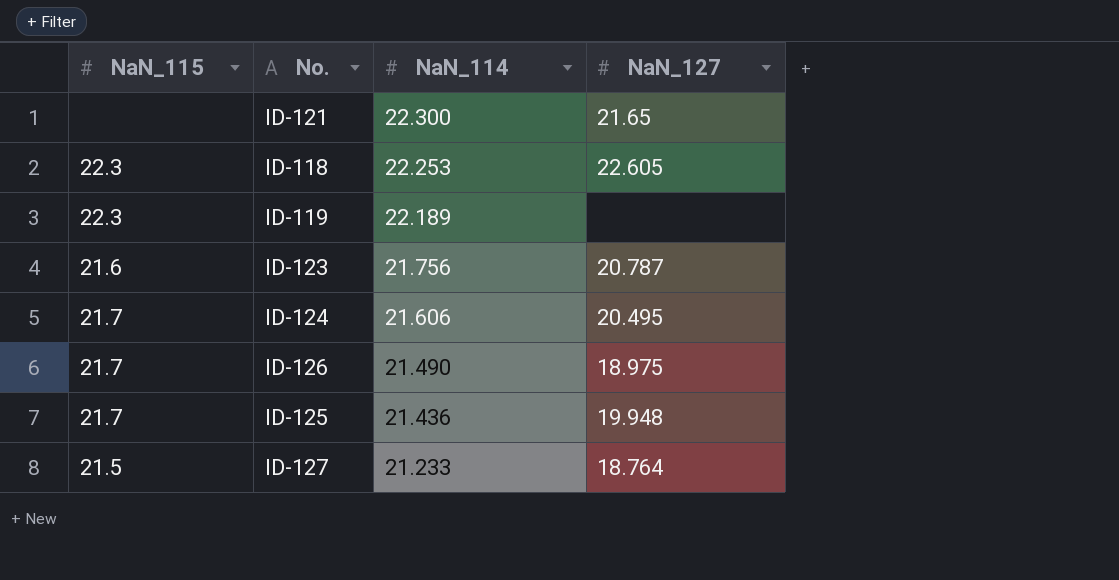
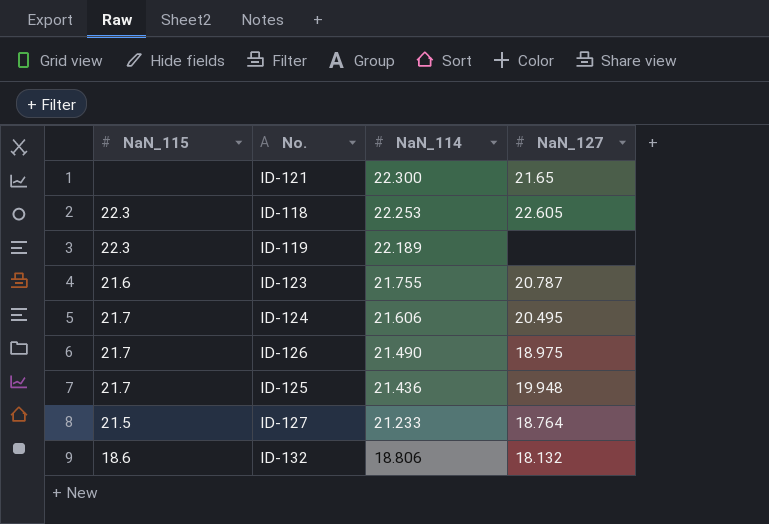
ID-123 | NaN_114: 21.756 -> 21.755
row ID-132: none -> 18.6 | 18.806 | 18.132

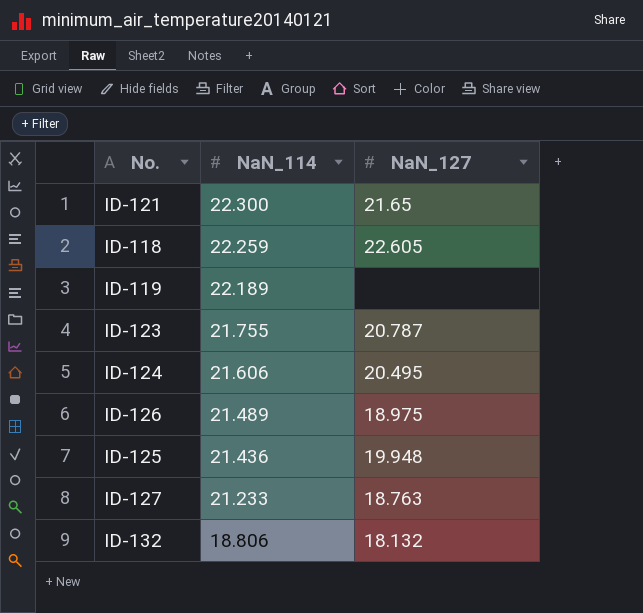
column NaN_115 | position: 1 -> none
ID-118 | NaN_114: 22.253 -> 22.259
ID-126 | NaN_114: 21.490 -> 21.489
ID-127 | NaN_127: 18.764 -> 18.763

